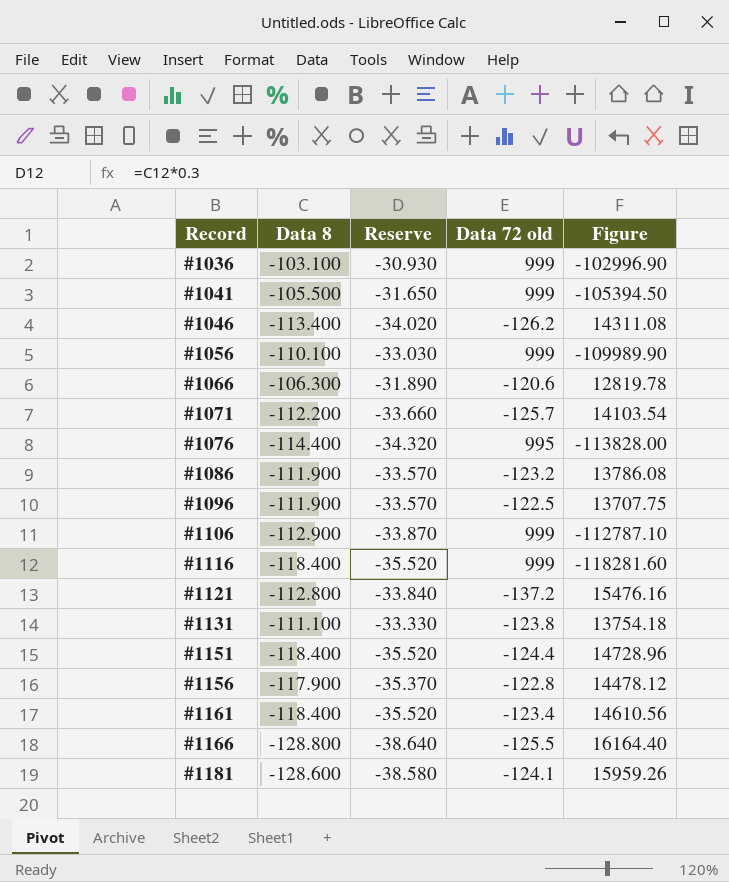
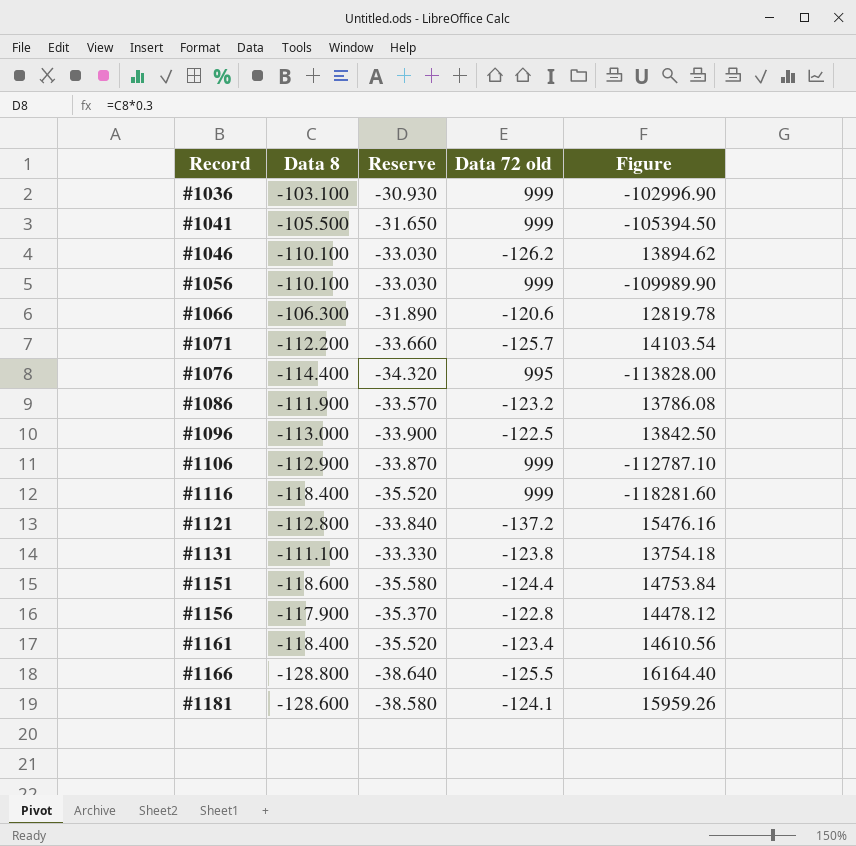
#1046 | Data 8: -113.400 -> -110.100
#1046 | Reserve: -34.020 -> -33.030
#1046 | Figure: 14311.08 -> 13894.62
#1096 | Data 8: -111.900 -> -113.000
#1096 | Reserve: -33.570 -> -33.900
#1096 | Figure: 13707.75 -> 13842.50
#1151 | Data 8: -118.400 -> -118.600
#1151 | Reserve: -35.520 -> -35.580
#1151 | Figure: 14728.96 -> 14753.84

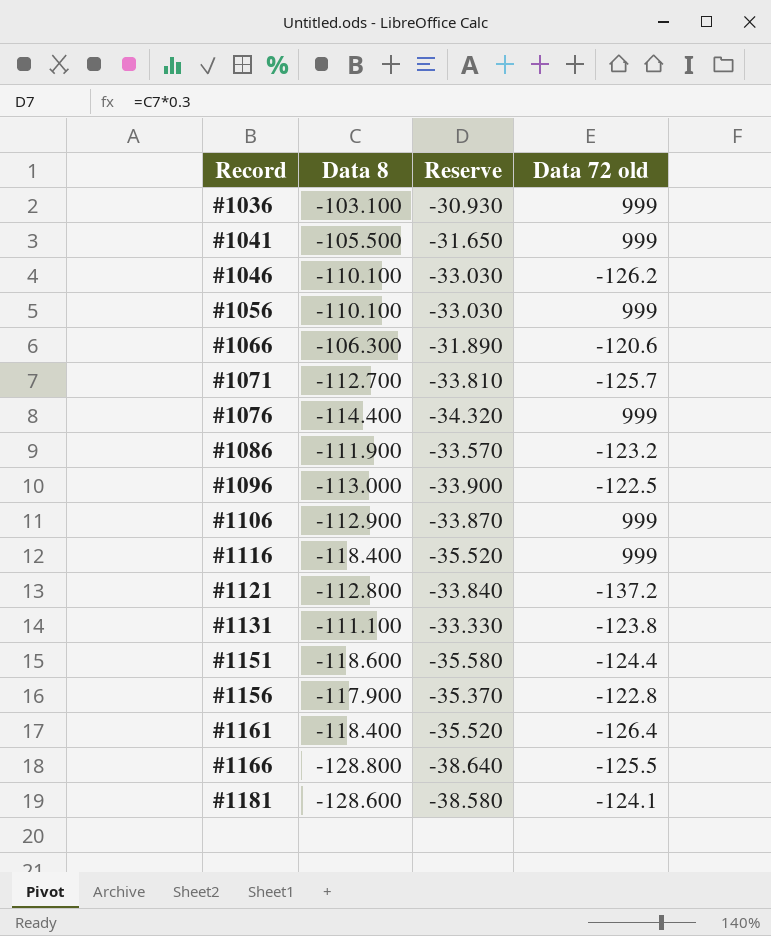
column Figure | formula: [Data 8] * [Data 72 old] -> none
#1071 | Data 8: -112.200 -> -112.700
#1071 | Reserve: -33.660 -> -33.810
#1076 | Data 72 old: 995 -> 999
#1161 | Data 72 old: -123.4 -> -126.4

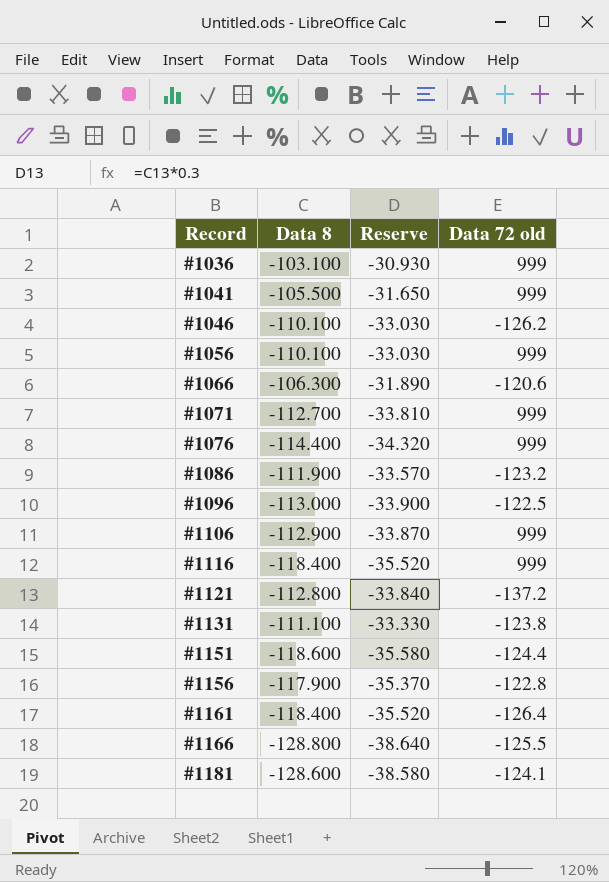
#1071 | Data 72 old: -125.7 -> 999

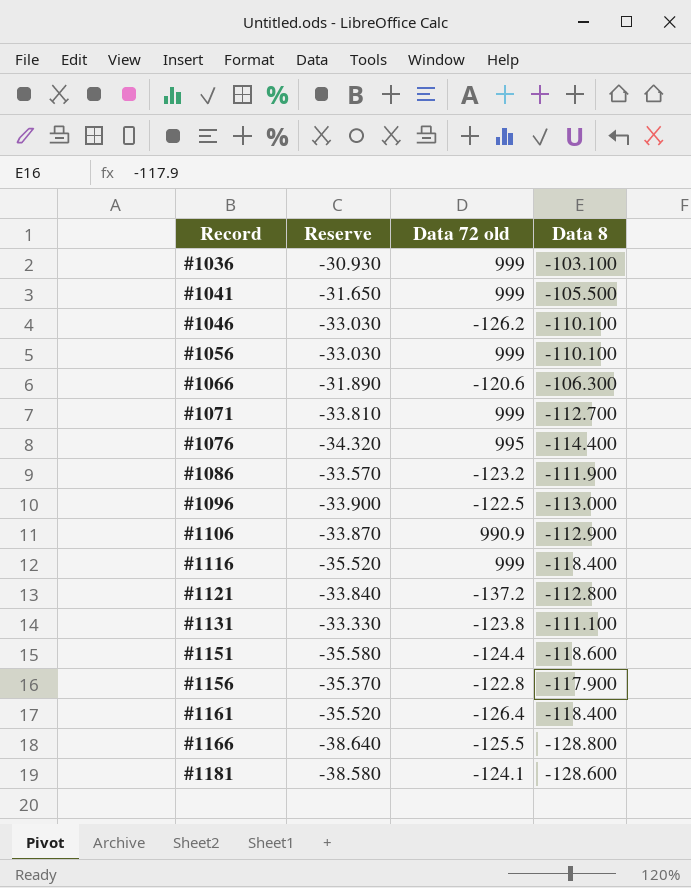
column Data 8 | position: 2 -> 4
#1076 | Data 72 old: 999 -> 995
#1106 | Data 72 old: 999 -> 990.9

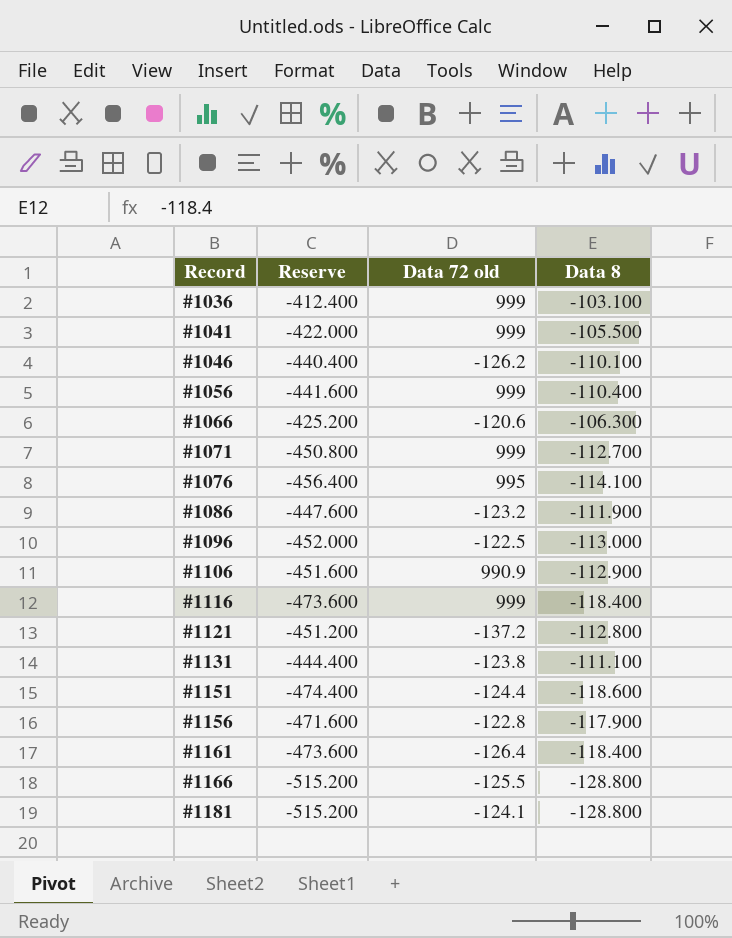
column Reserve | formula: [Data 8] * 0.3 -> [Data 8] * 4
#1056 | Data 8: -110.100 -> -110.400
#1076 | Data 8: -114.400 -> -114.100
#1181 | Data 8: -128.600 -> -128.800

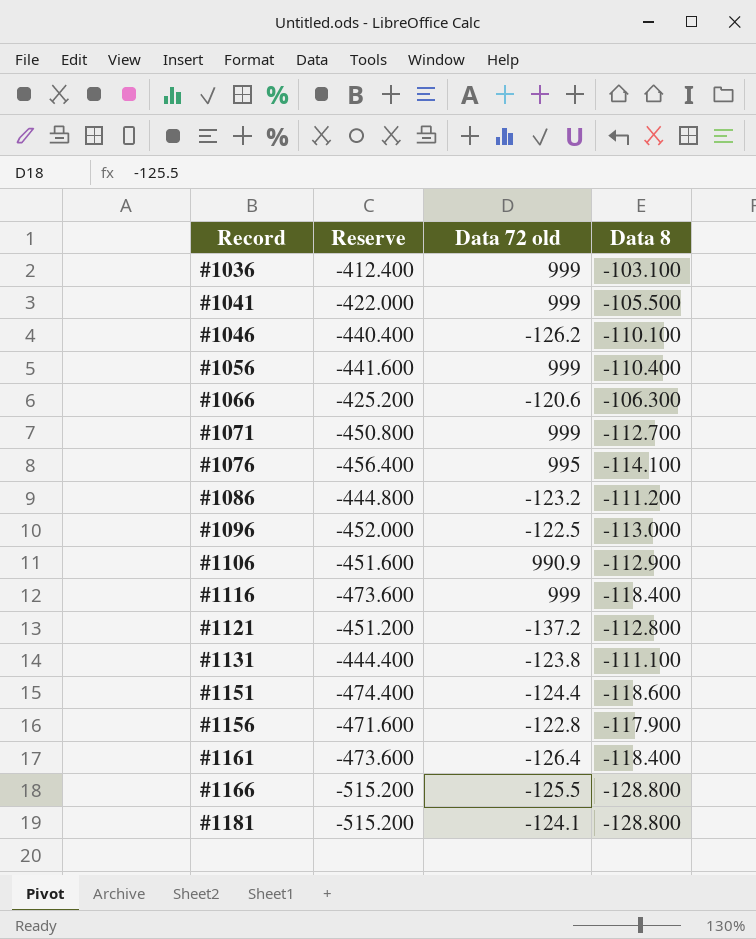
#1086 | Reserve: -447.600 -> -444.800
#1086 | Data 8: -111.900 -> -111.200

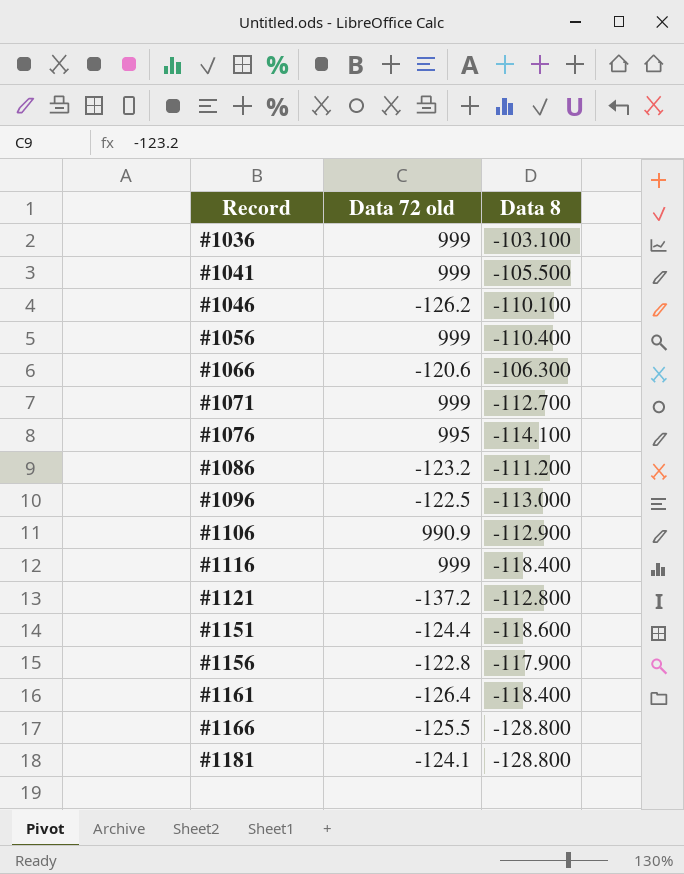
column Reserve | formula: [Data 8] * 4 -> none
row #1131: -444.400 | -123.8 | -111.100 -> none

